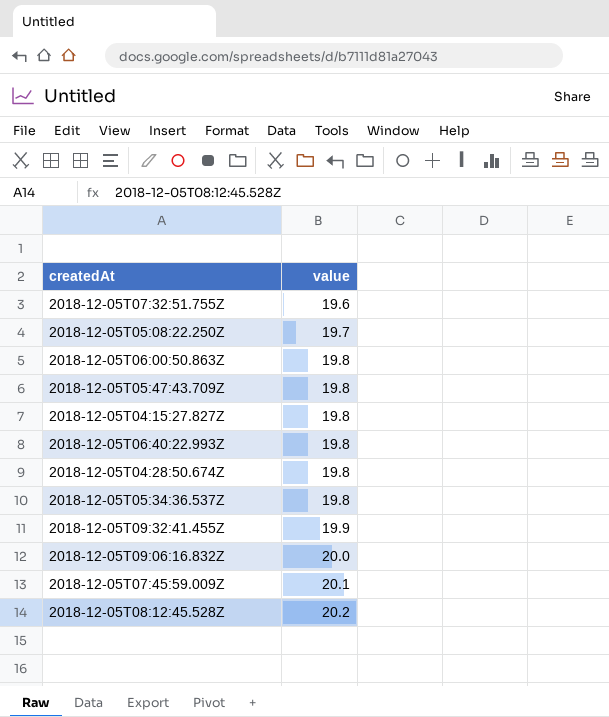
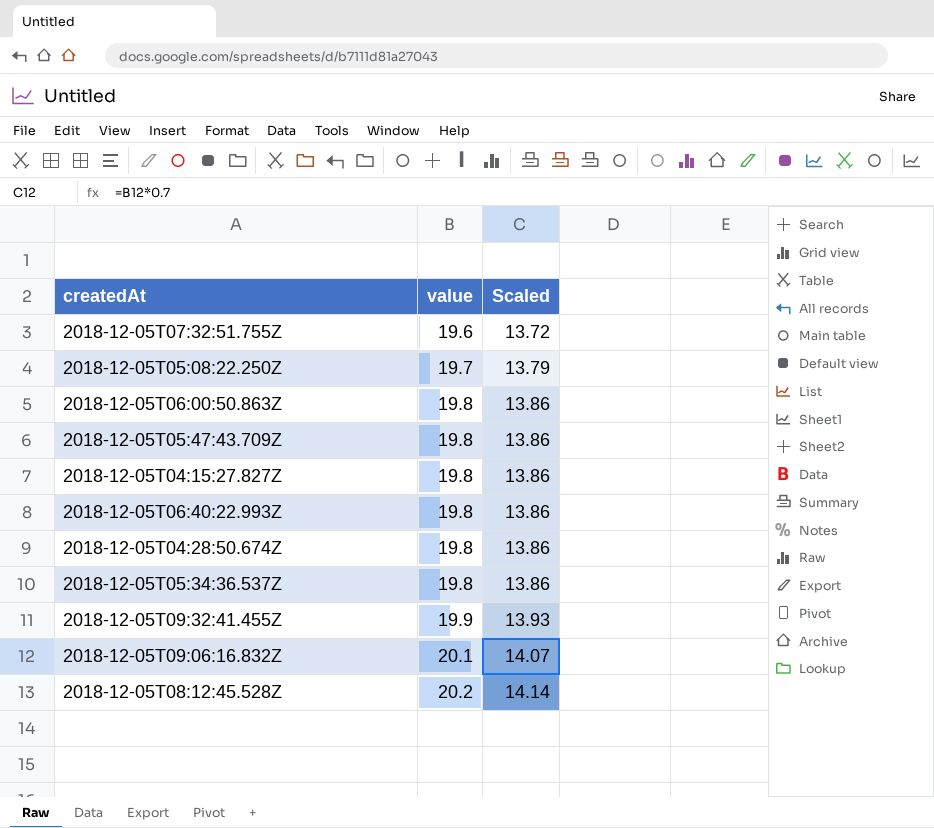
column Scaled | formula: none -> [value] * 0.7
row 2018-12-05T07:45:59.009Z: 20.1 -> none
2018-12-05T09:06:16.832Z | value: 20.0 -> 20.1

